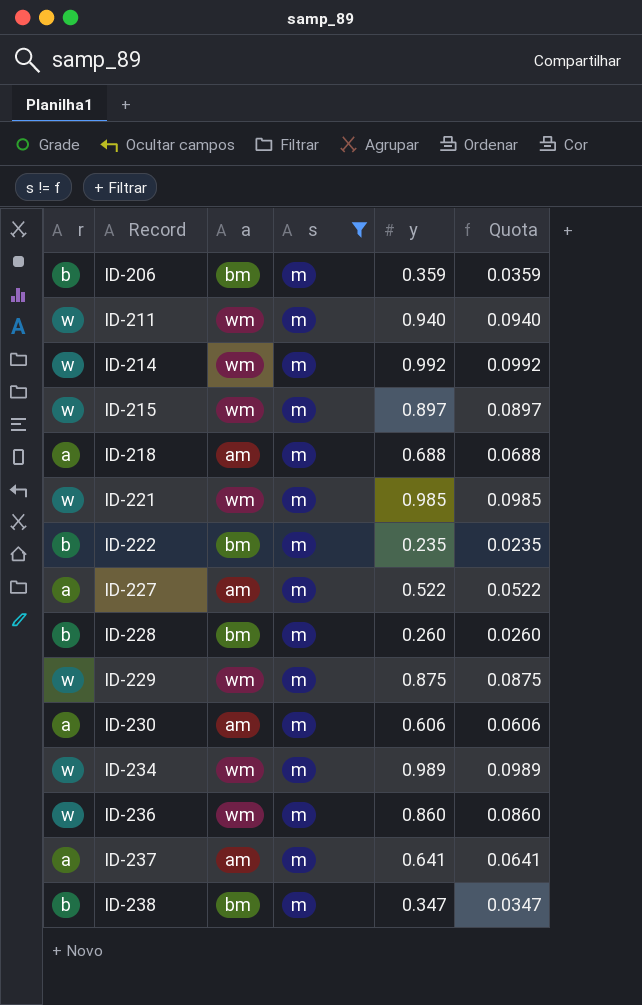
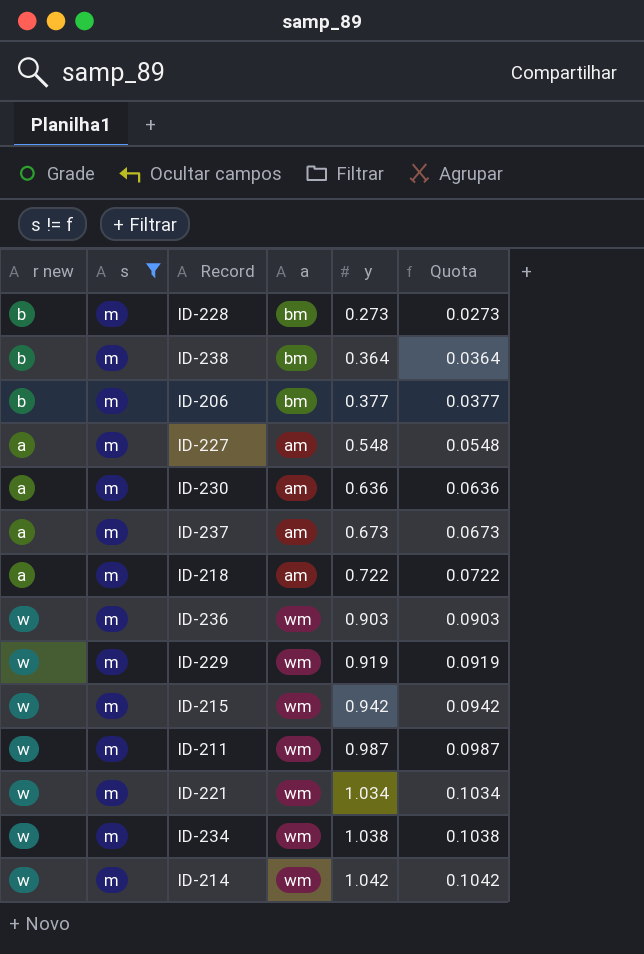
row order: Record ascending -> y ascending
column name: r -> r new
column s | position: 4 -> 2
row ID-222: b | bm | m | 0.235 | 0.0235 -> none
ID-228 | y: 0.260 -> 0.273
ID-228 | Quota: 0.0260 -> 0.0273
ID-238 | y: 0.347 -> 0.364
ID-238 | Quota: 0.0347 -> 0.0364
ID-206 | y: 0.359 -> 0.377
ID-206 | Quota: 0.0359 -> 0.0377
ID-227 | y: 0.522 -> 0.548
ID-227 | Quota: 0.0522 -> 0.0548
ID-230 | y: 0.606 -> 0.636
ID-230 | Quota: 0.0606 -> 0.0636
ID-237 | y: 0.641 -> 0.673
ID-237 | Quota: 0.0641 -> 0.0673
ID-218 | y: 0.688 -> 0.722
ID-218 | Quota: 0.0688 -> 0.0722
ID-236 | y: 0.860 -> 0.903
ID-236 | Quota: 0.0860 -> 0.0903
ID-229 | y: 0.875 -> 0.919
ID-229 | Quota: 0.0875 -> 0.0919
ID-215 | y: 0.897 -> 0.942
ID-215 | Quota: 0.0897 -> 0.0942
ID-211 | y: 0.940 -> 0.987
ID-211 | Quota: 0.0940 -> 0.0987
ID-221 | y: 0.985 -> 1.034
ID-221 | Quota: 0.0985 -> 0.1034
ID-234 | y: 0.989 -> 1.038
ID-234 | Quota: 0.0989 -> 0.1038
ID-214 | y: 0.992 -> 1.042
ID-214 | Quota: 0.0992 -> 0.1042

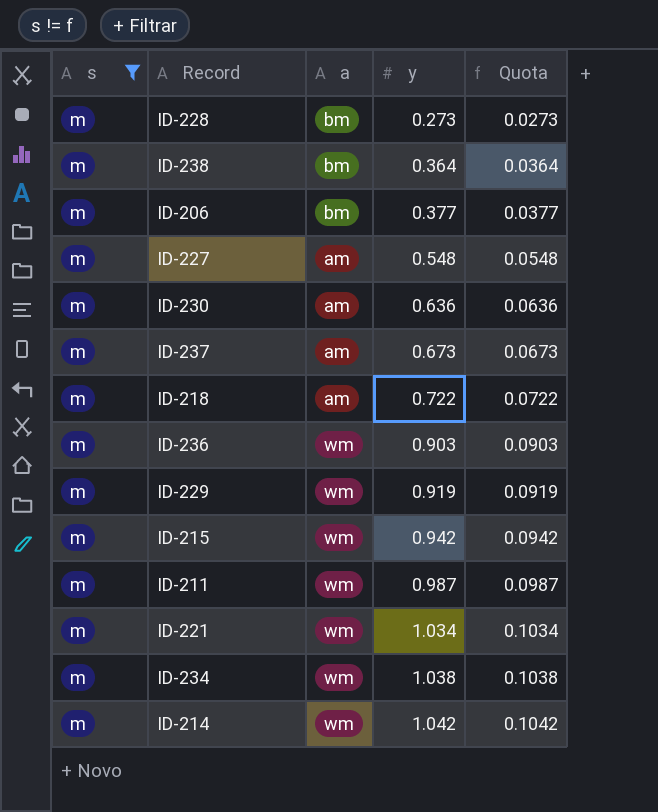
column r new | position: 1 -> none

